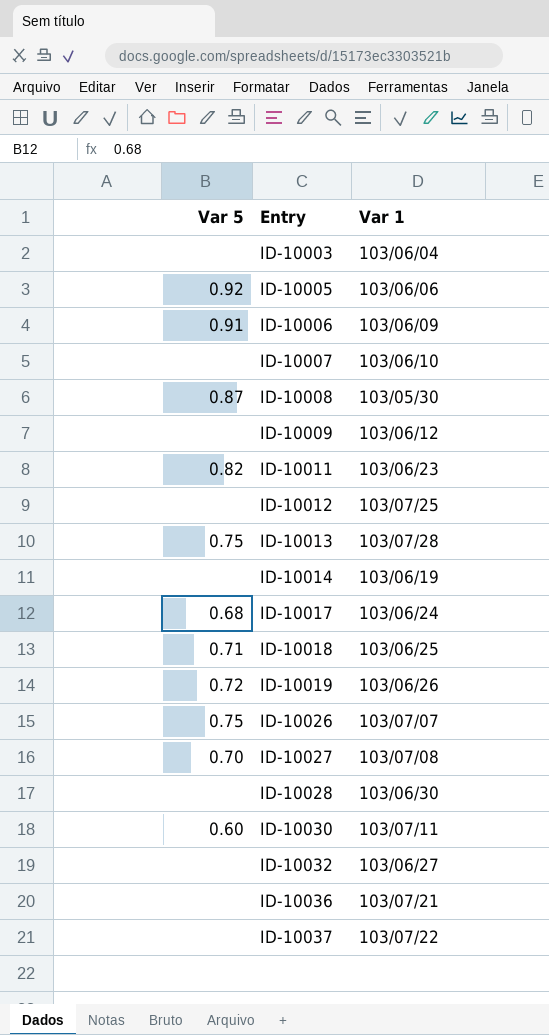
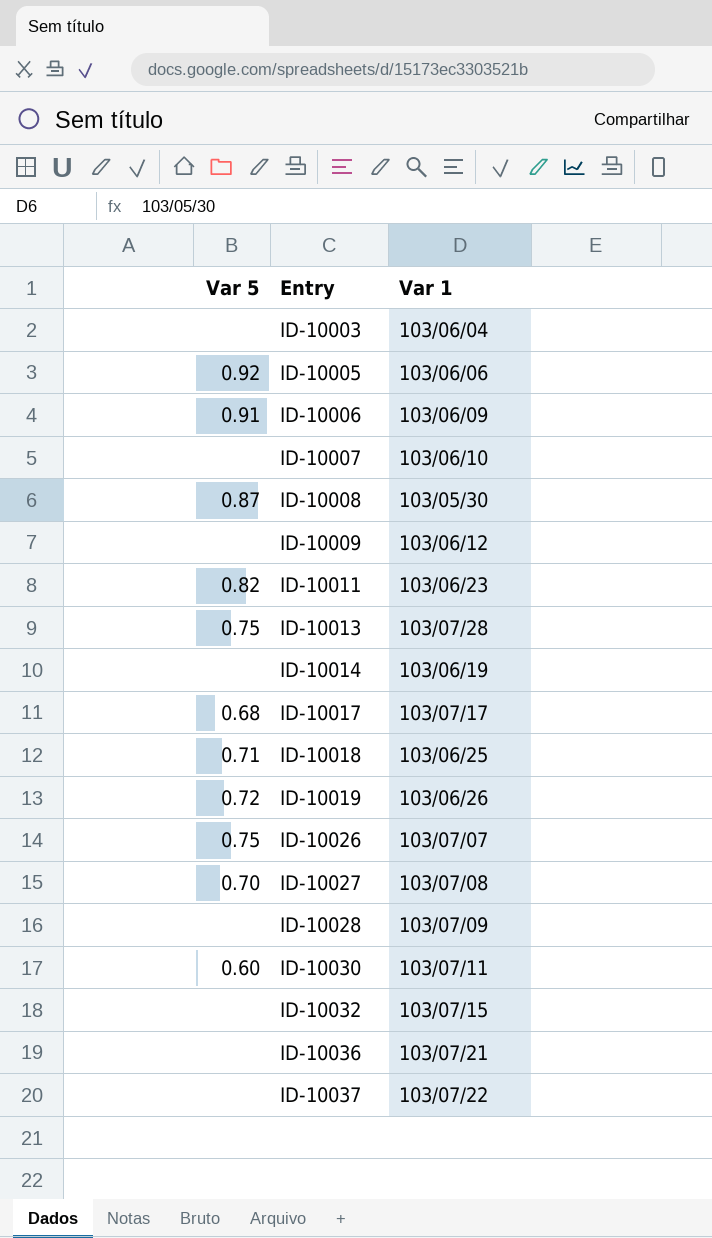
row ID-10012: none | 103/07/25 -> none
ID-10017 | Var 1: 103/06/24 -> 103/07/17
ID-10028 | Var 1: 103/06/30 -> 103/07/09
ID-10032 | Var 1: 103/06/27 -> 103/07/15

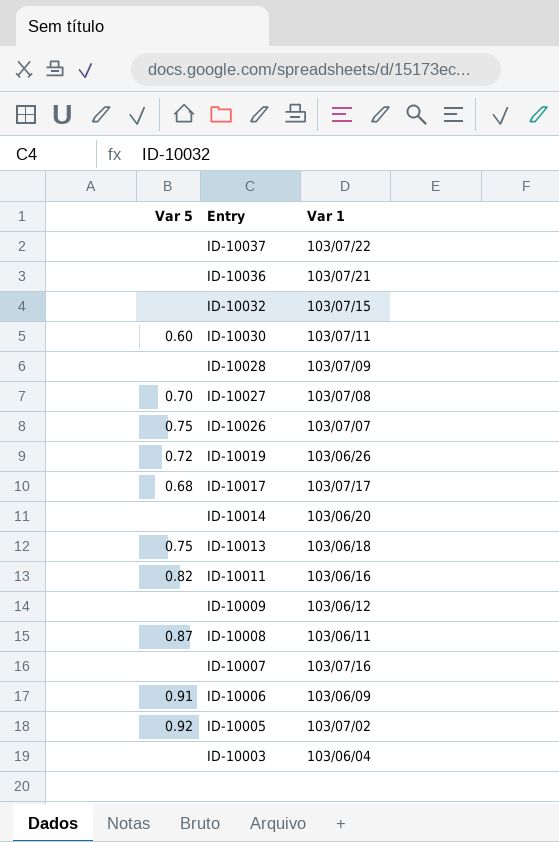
row order: Entry ascending -> Entry descending
row ID-10018: 0.71 | 103/06/25 -> none
ID-10014 | Var 1: 103/06/19 -> 103/06/20
ID-10013 | Var 1: 103/07/28 -> 103/06/18
ID-10011 | Var 1: 103/06/23 -> 103/06/16
ID-10008 | Var 1: 103/05/30 -> 103/06/11
ID-10007 | Var 1: 103/06/10 -> 103/07/16
ID-10005 | Var 1: 103/06/06 -> 103/07/02

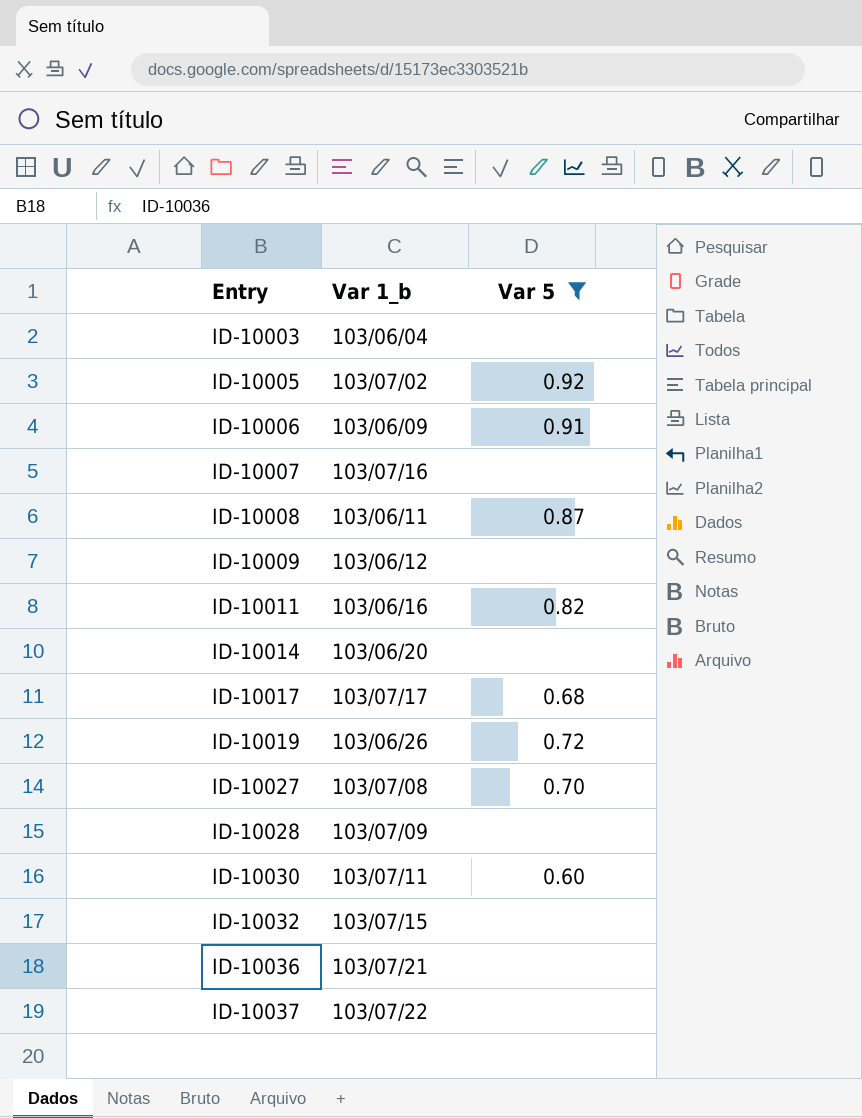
filter: none -> Var 5 != 0.75
row order: Entry descending -> Entry ascending
column name: Var 1 -> Var 1_b
column Var 5 | position: 1 -> 3

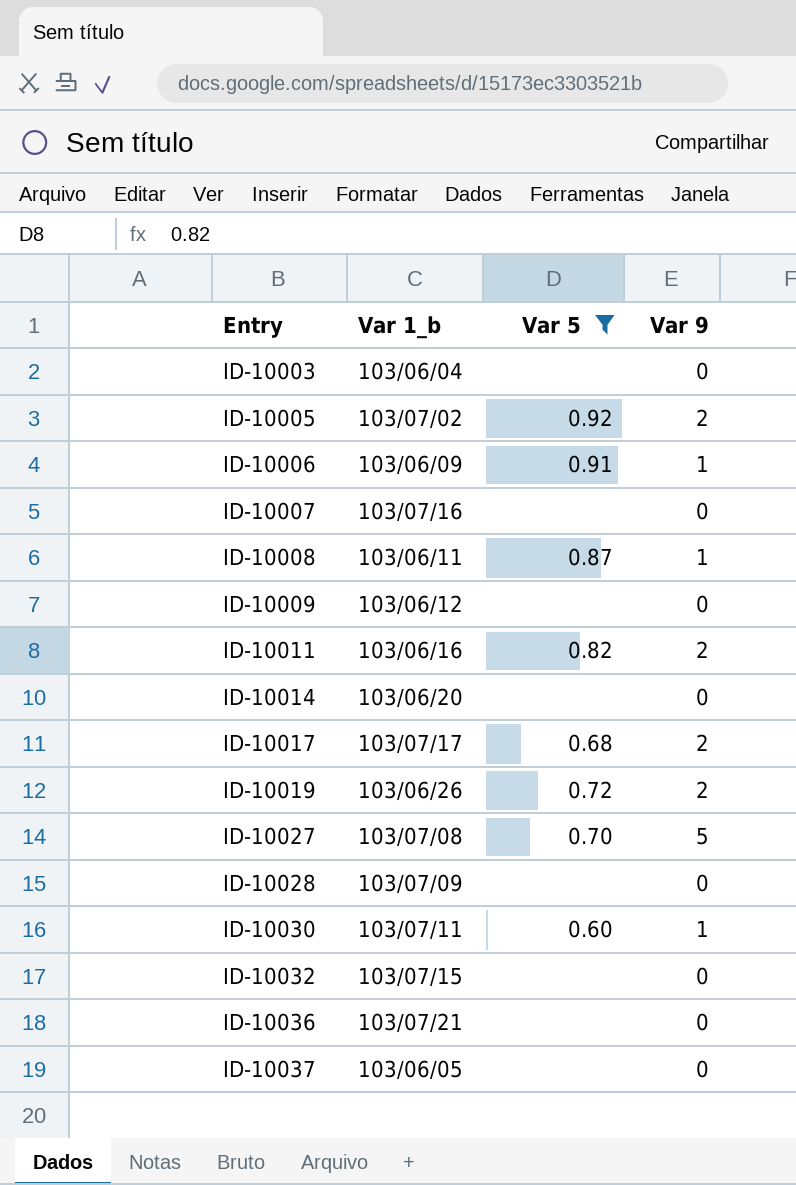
column Var 9 | position: none -> 4
ID-10037 | Var 1_b: 103/07/22 -> 103/06/05

